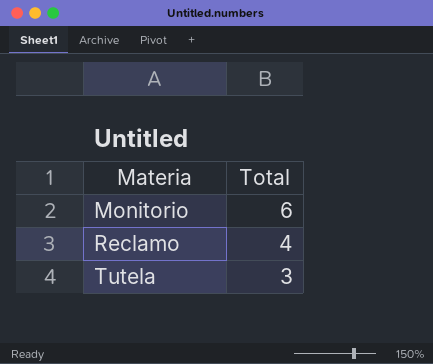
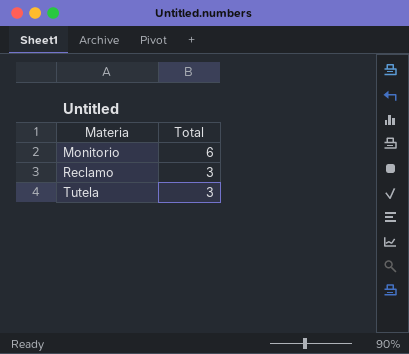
Reclamo | Total: 4 -> 3

